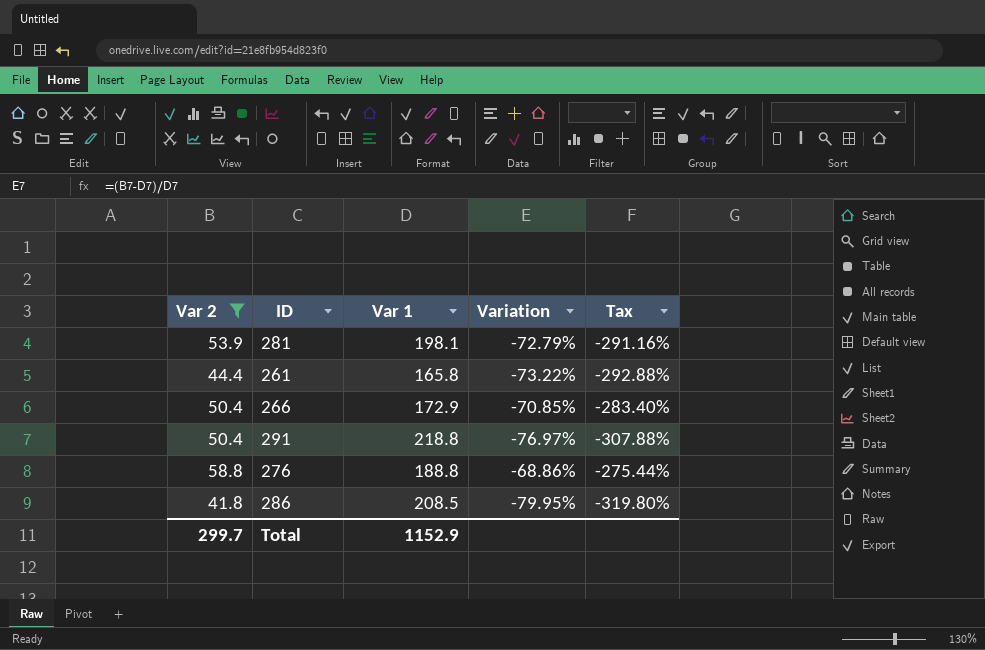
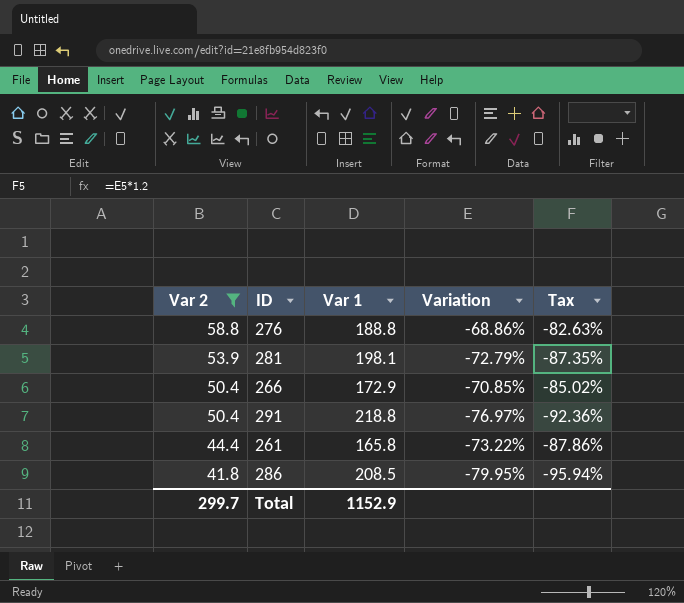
row order: none -> Var 2 descending
column Tax | formula: [Variation] * 4 -> [Variation] * 1.2

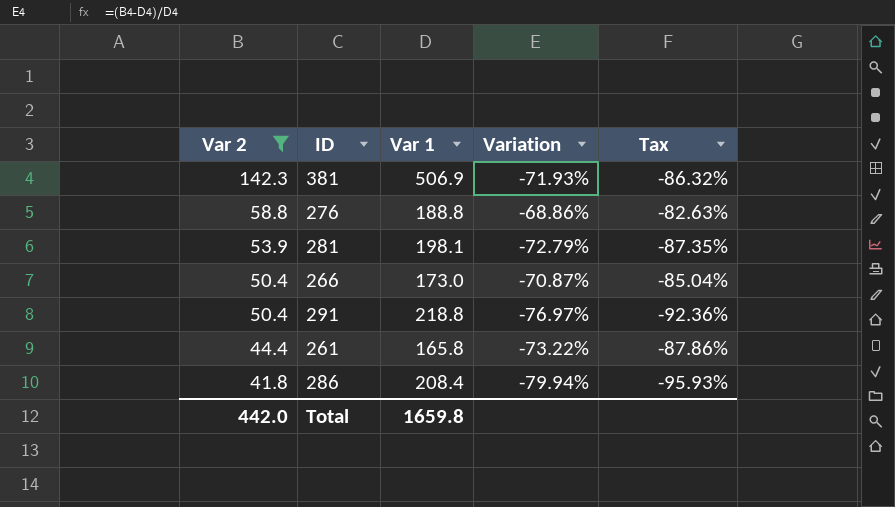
row 381: none -> 142.3 | 506.9 | -71.93% | -86.32%
266 | Var 1: 172.9 -> 173.0
266 | Variation: -70.85% -> -70.87%
266 | Tax: -85.02% -> -85.04%
286 | Var 1: 208.5 -> 208.4
286 | Variation: -79.95% -> -79.94%
286 | Tax: -95.94% -> -95.93%
Total | Var 2: 299.7 -> 442.0
Total | Var 1: 1152.9 -> 1659.8

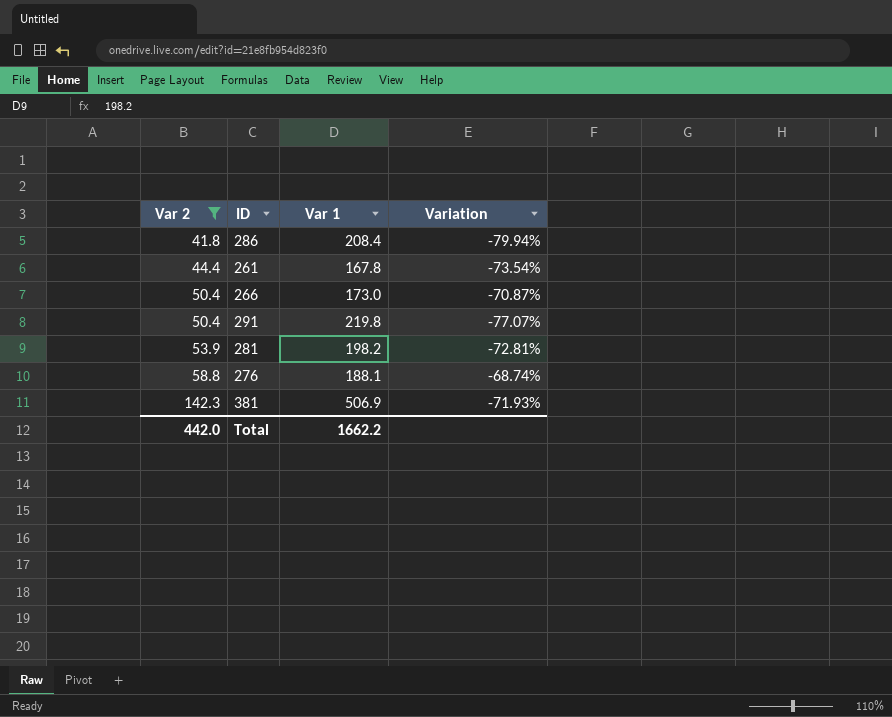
row order: Var 2 descending -> Var 2 ascending
column Tax | formula: [Variation] * 1.2 -> none
261 | Var 1: 165.8 -> 167.8
261 | Variation: -73.22% -> -73.54%
291 | Var 1: 218.8 -> 219.8
291 | Variation: -76.97% -> -77.07%
281 | Var 1: 198.1 -> 198.2
281 | Variation: -72.79% -> -72.81%
276 | Var 1: 188.8 -> 188.1
276 | Variation: -68.86% -> -68.74%
Total | Var 1: 1659.8 -> 1662.2

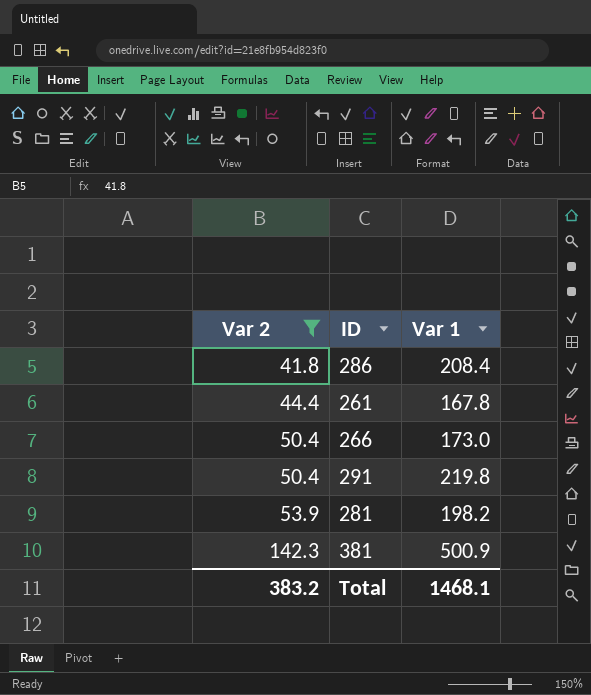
column Variation | formula: ([Var 2] - [Var 1]) / [Var 1] -> none
row 276: 58.8 | 188.1 | -68.74% -> none
381 | Var 1: 506.9 -> 500.9
Total | Var 2: 442.0 -> 383.2
Total | Var 1: 1662.2 -> 1468.1

